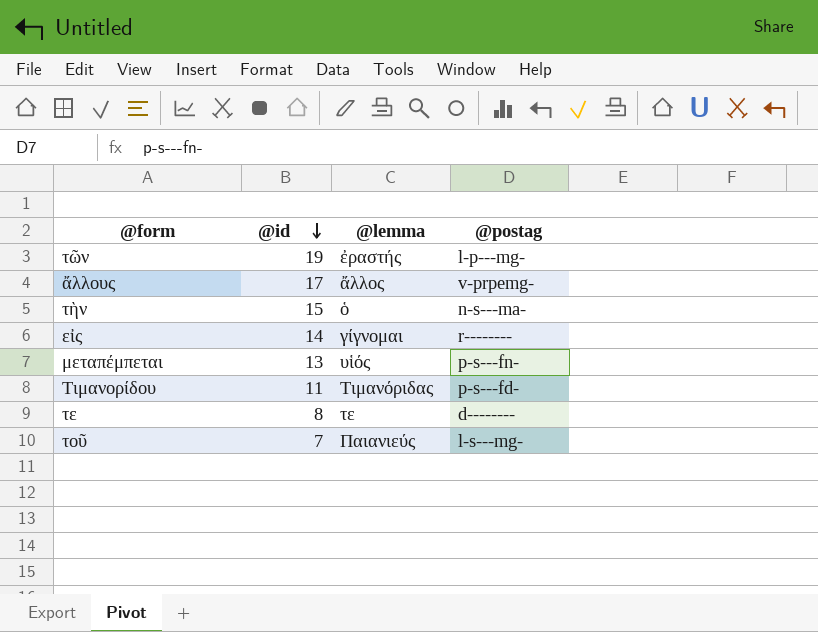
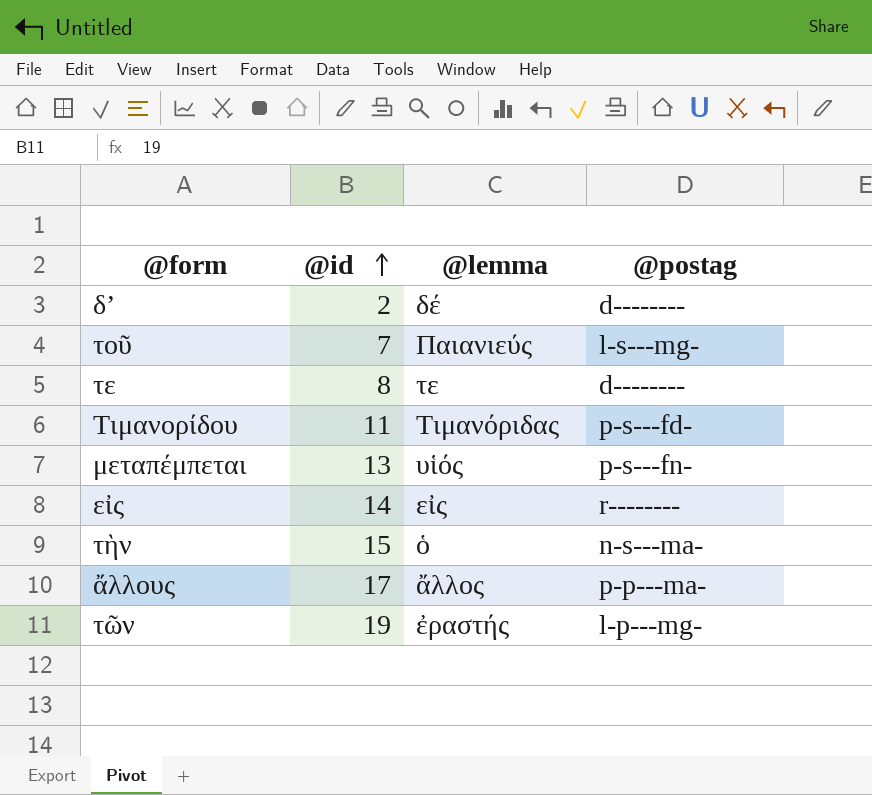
row order: @id descending -> @id ascending
row δʼ: none -> 2 | δέ | d--------
εἰς | @lemma: γίγνομαι -> εἰς
ἄλλους | @postag: v-prpemg- -> p-p---ma-

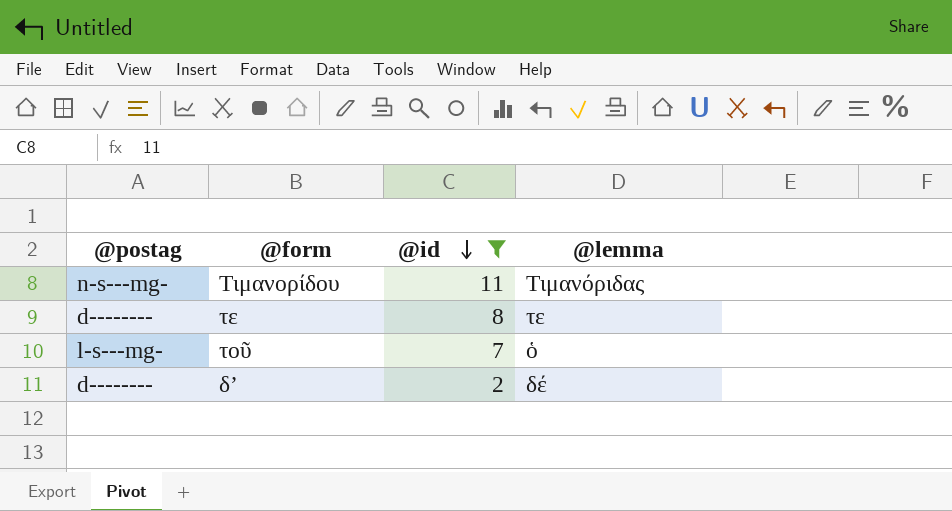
filter: none -> @id <= 11
row order: @id ascending -> @id descending
column @postag | position: 4 -> 1
Τιμανορίδου | @postag: p-s---fd- -> n-s---mg-
τοῦ | @lemma: Παιανιεύς -> ὁ

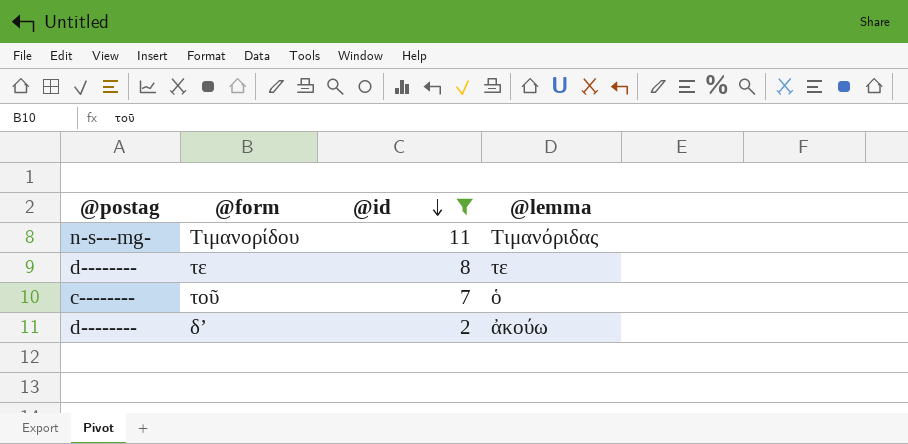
τοῦ | @postag: l-s---mg- -> c--------
δʼ | @lemma: δέ -> ἀκούω

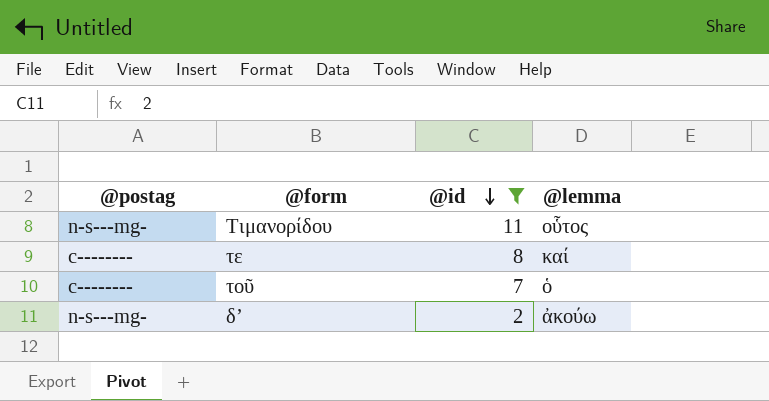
Τιμανορίδου | @lemma: Τιμανόριδας -> οὗτος
τε | @postag: d-------- -> c--------
τε | @lemma: τε -> καί
δʼ | @postag: d-------- -> n-s---mg-

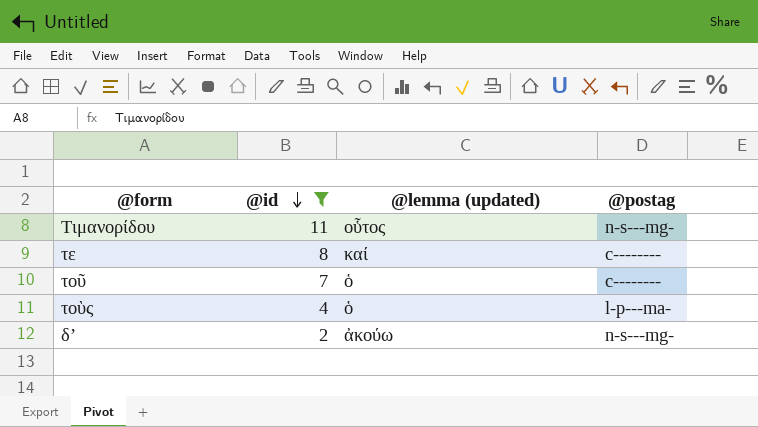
column name: @lemma -> @lemma (updated)
column @postag | position: 1 -> 4
row τοὺς: none -> 4 | ὁ | l-p---ma-

